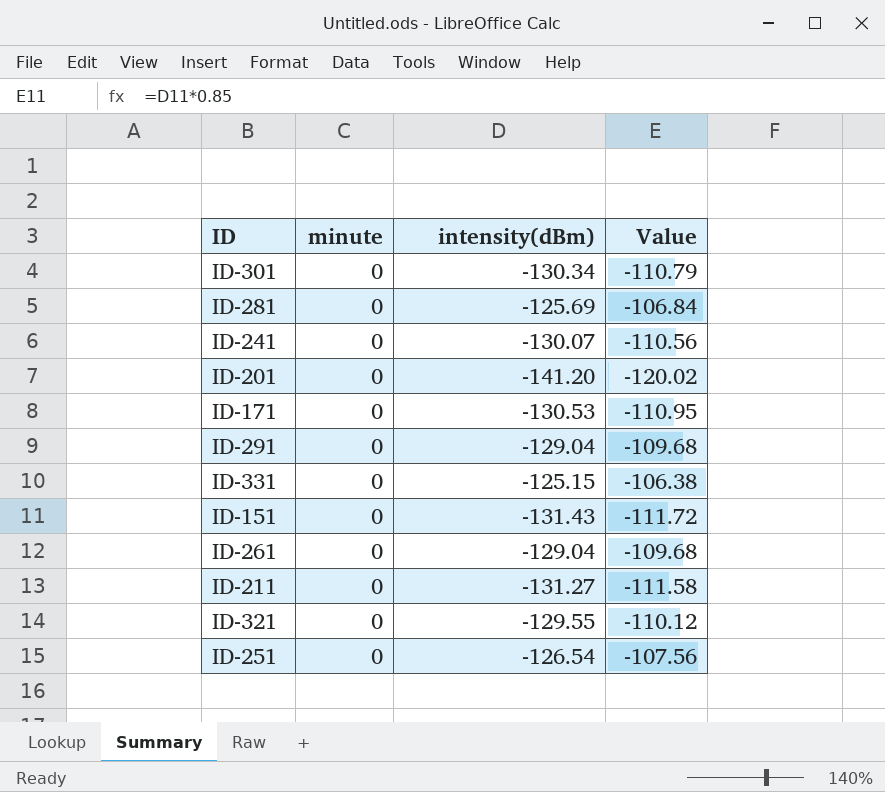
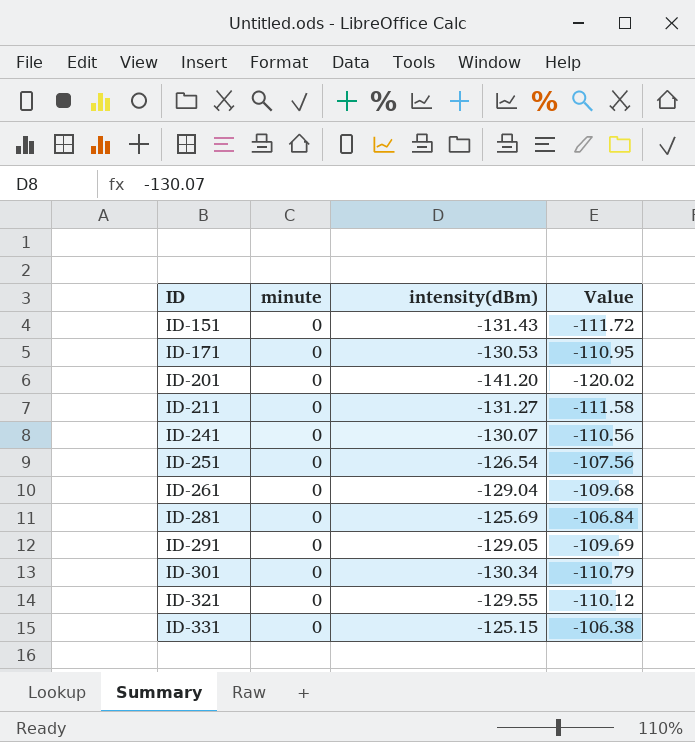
row order: none -> ID ascending
ID-291 | intensity(dBm): -129.04 -> -129.05
ID-291 | Value: -109.68 -> -109.69

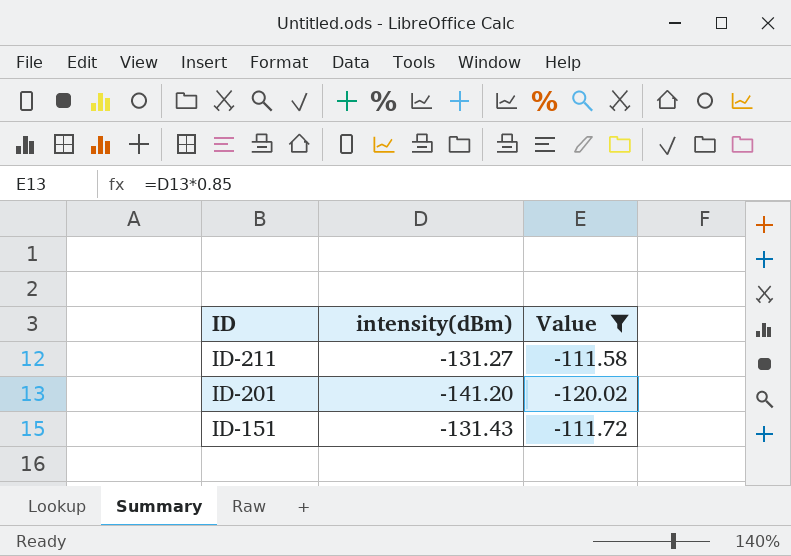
filter: none -> Value <= -111.58
row order: ID ascending -> ID descending
column minute | position: 2 -> none

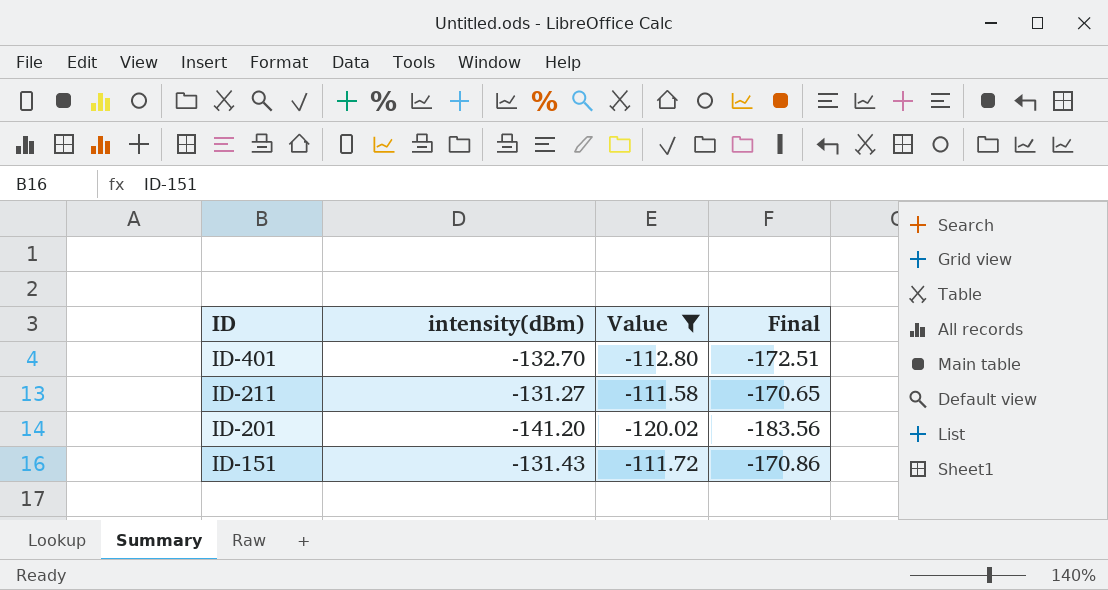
column Final | formula: none -> [intensity(dBm)] * 1.3
row ID-401: none -> -132.70 | -112.80 | -172.51

